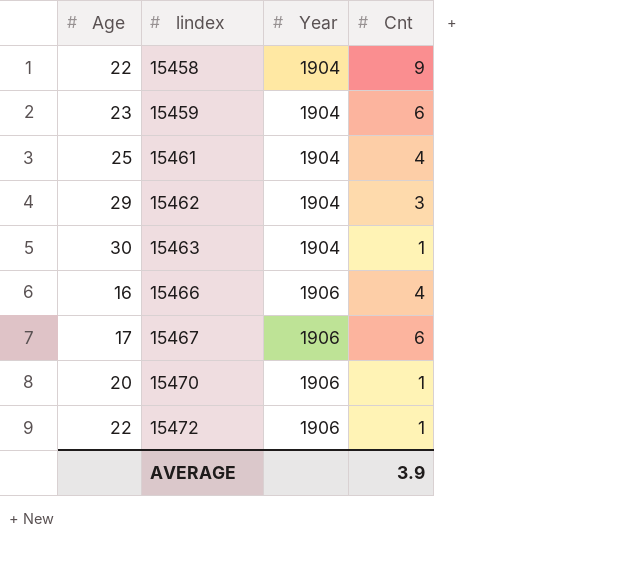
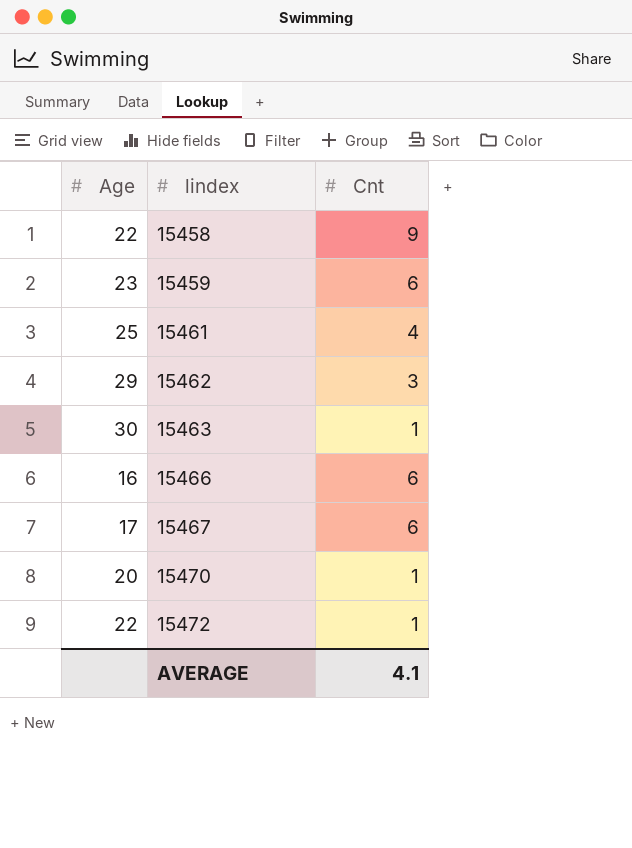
column Year | position: 3 -> none
15466 | Cnt: 4 -> 6
AVERAGE | Cnt: 3.9 -> 4.1

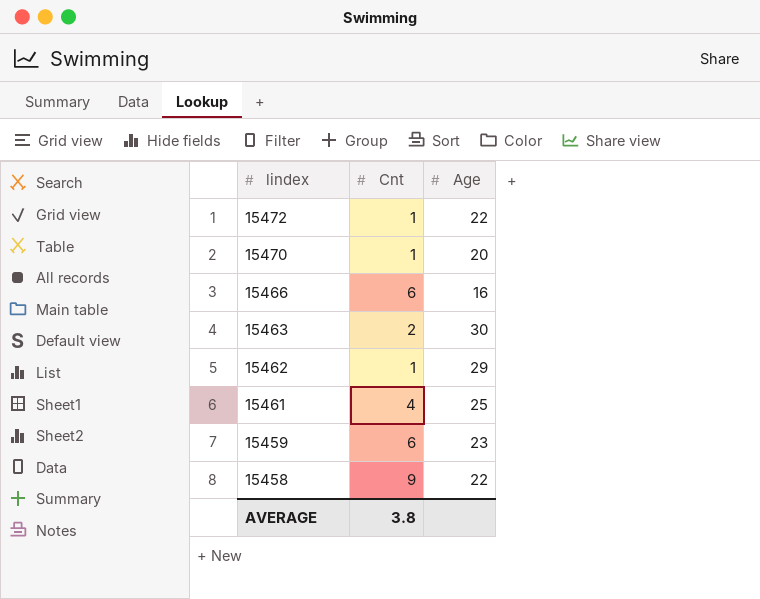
row order: lindex ascending -> lindex descending
column Age | position: 1 -> 3
row 15467: 17 | 6 -> none
15463 | Cnt: 1 -> 2
15462 | Cnt: 3 -> 1
AVERAGE | Cnt: 4.1 -> 3.8

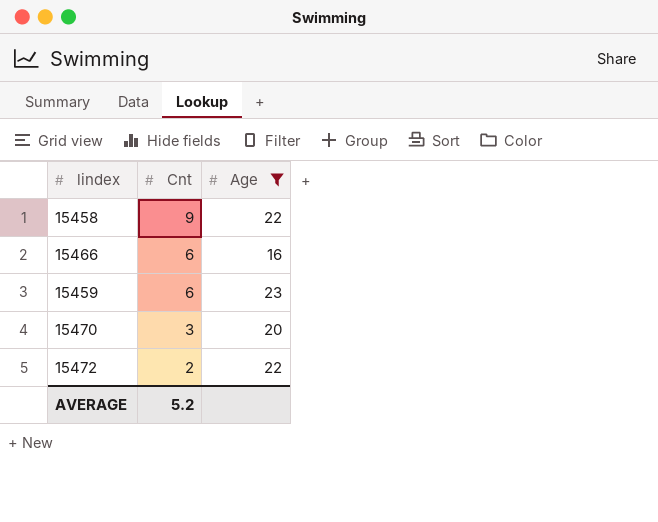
filter: none -> Age <= 23
row order: lindex descending -> Cnt descending
15470 | Cnt: 1 -> 3
15472 | Cnt: 1 -> 2
AVERAGE | Cnt: 3.8 -> 5.2

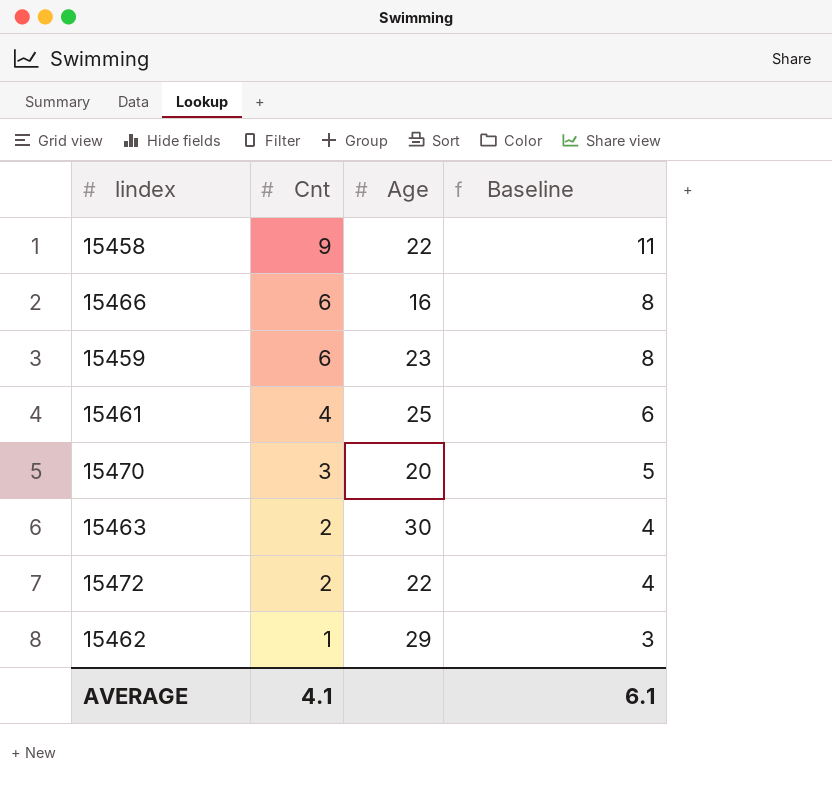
filter: Age <= 23 -> none
column Baseline | formula: none -> [Cnt] + 2
AVERAGE | Cnt: 5.2 -> 4.1

